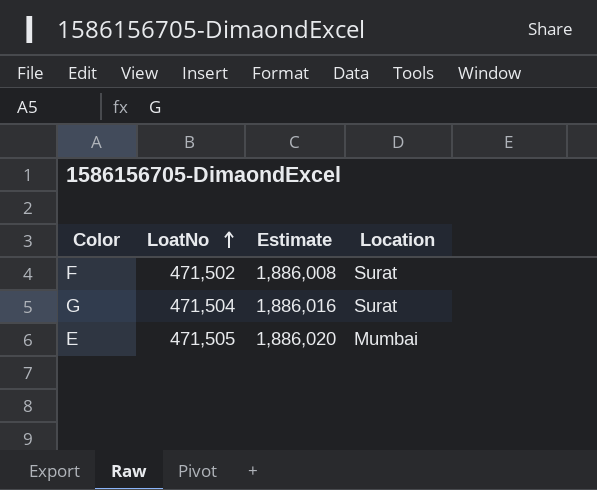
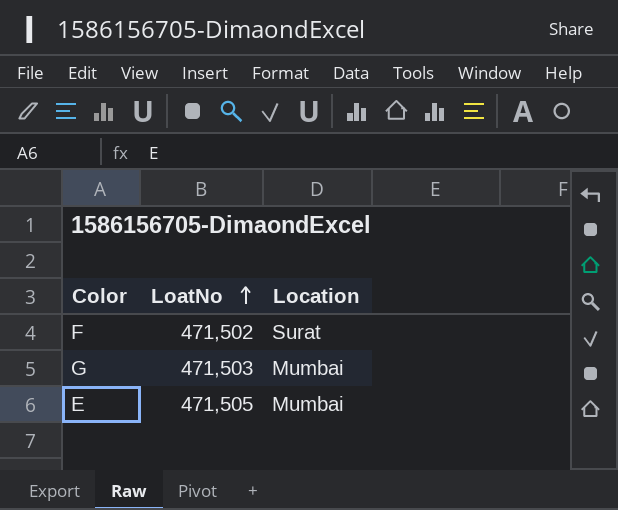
column Estimate | formula: [LoatNo] * 4 -> none
G | LoatNo: 471,504 -> 471,503
G | Location: Surat -> Mumbai

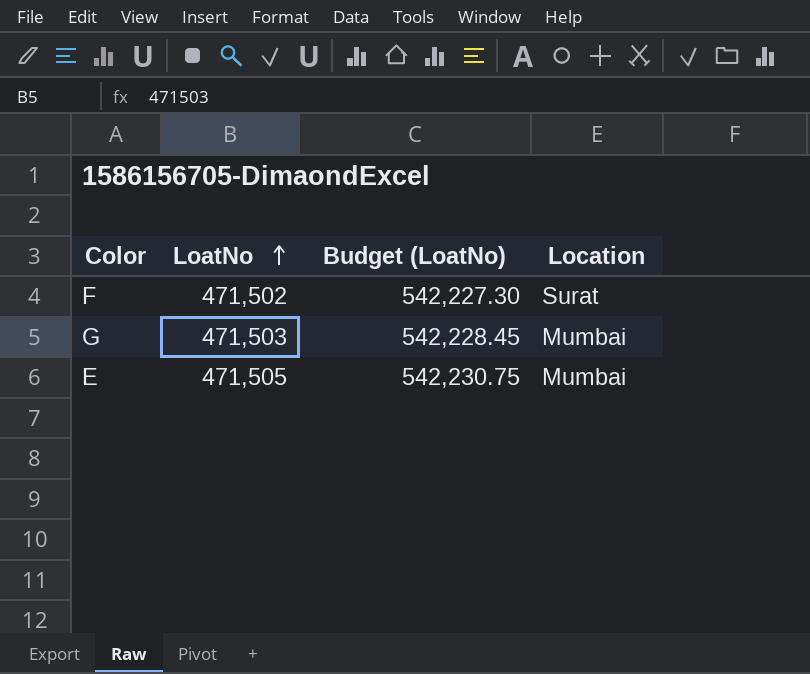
column Budget (LoatNo) | formula: none -> [LoatNo] * 1.15

